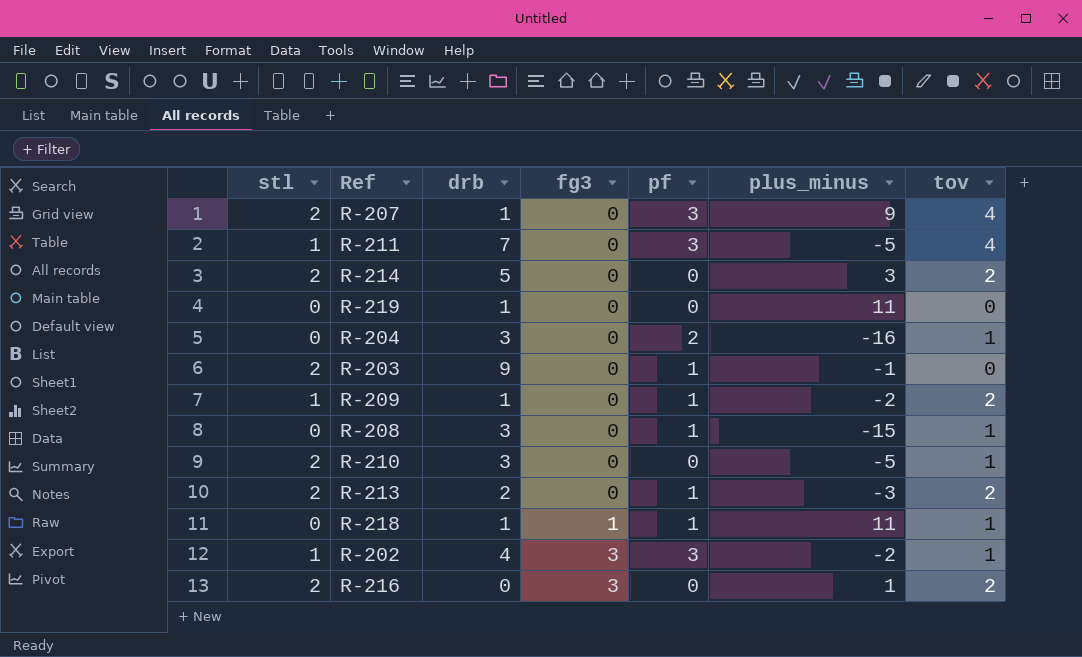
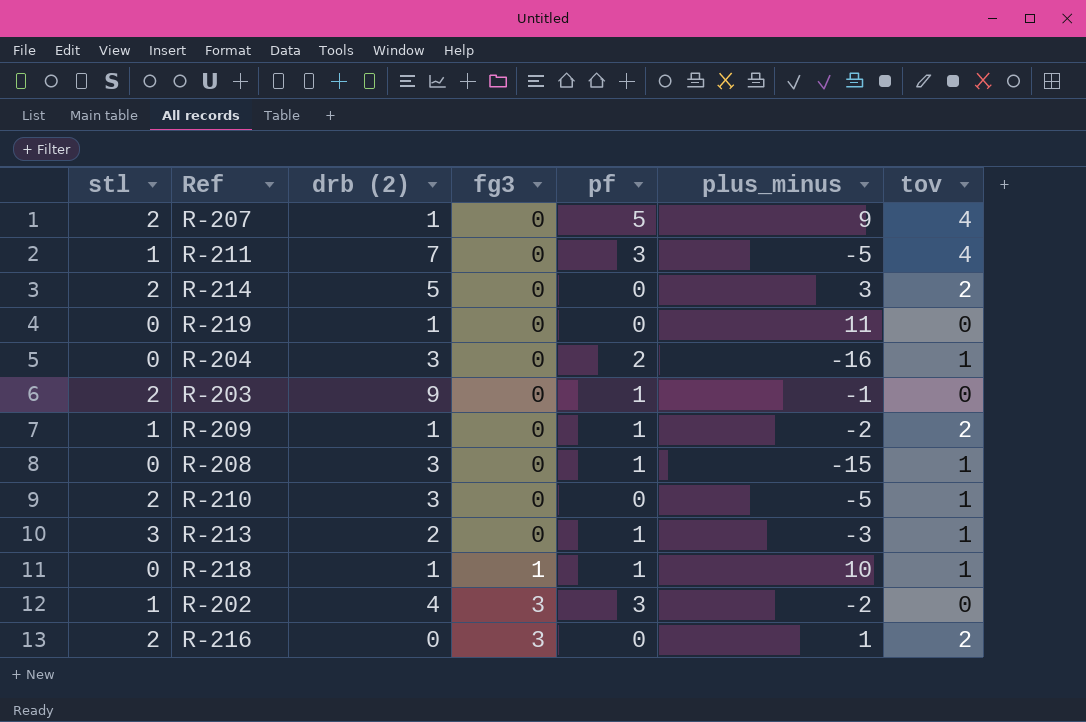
column name: drb -> drb (2)
R-207 | pf: 3 -> 5
R-213 | stl: 2 -> 3
R-213 | tov: 2 -> 1
R-218 | plus_minus: 11 -> 10
R-202 | tov: 1 -> 0

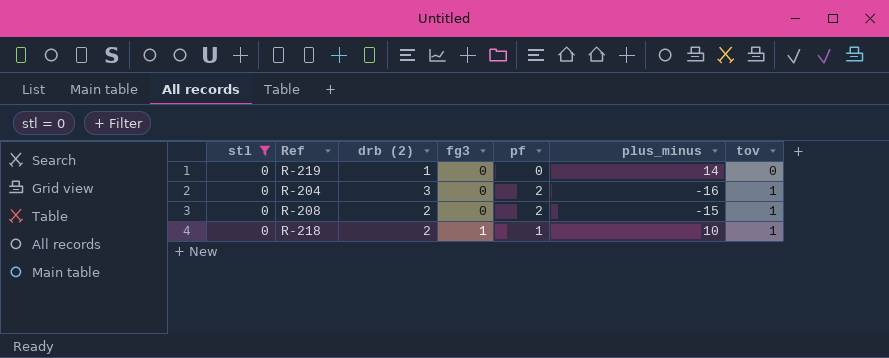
filter: none -> stl = 0
R-219 | plus_minus: 11 -> 14
R-208 | drb (2): 3 -> 2
R-208 | pf: 1 -> 2
R-218 | drb (2): 1 -> 2

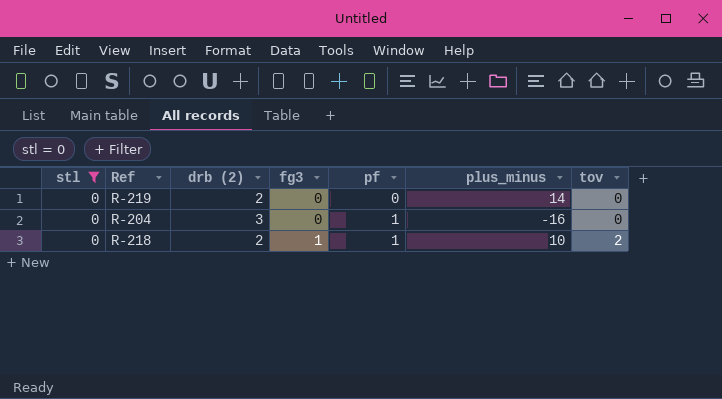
row R-208: 0 | 2 | 0 | 2 | -15 | 1 -> none
R-219 | drb (2): 1 -> 2
R-204 | pf: 2 -> 1
R-204 | tov: 1 -> 0
R-218 | tov: 1 -> 2

